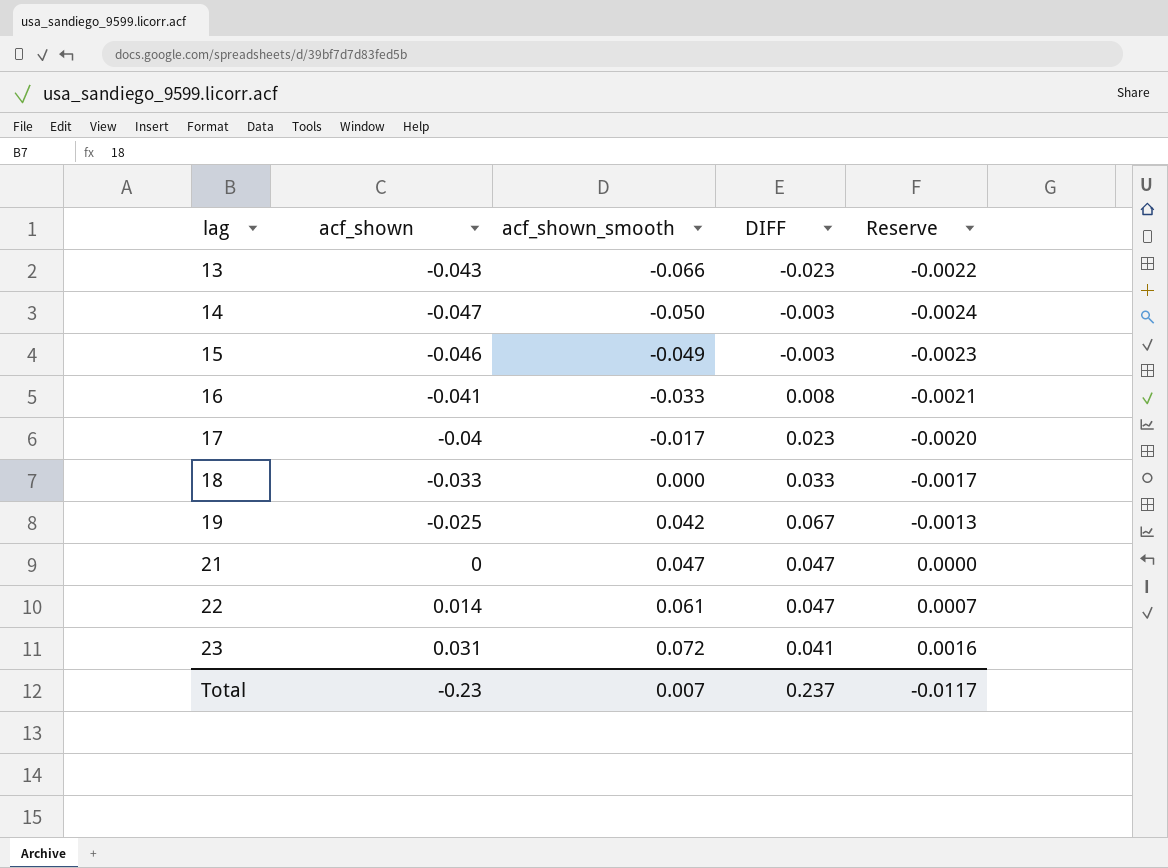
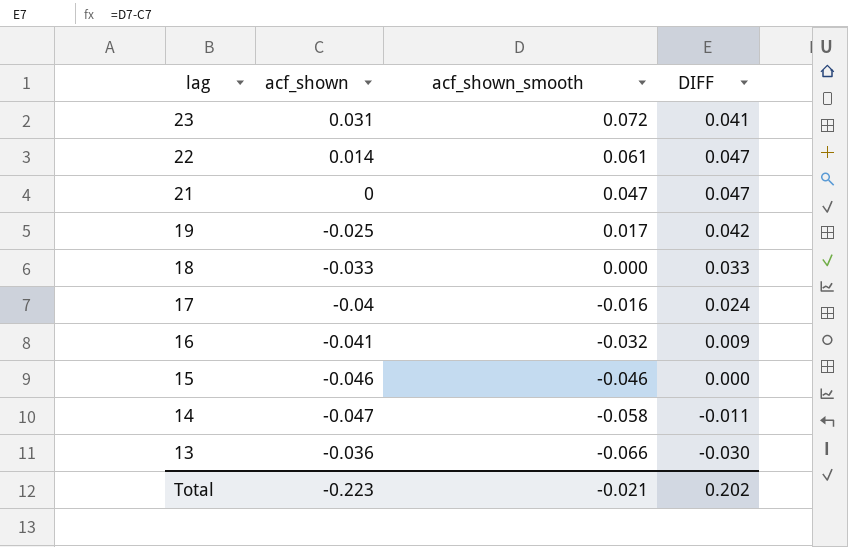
row order: lag ascending -> lag descending
column Reserve | formula: [acf_shown] * 0.05 -> none
19 | acf_shown_smooth: 0.042 -> 0.017
19 | DIFF: 0.067 -> 0.042
17 | acf_shown_smooth: -0.017 -> -0.016
17 | DIFF: 0.023 -> 0.024
16 | acf_shown_smooth: -0.033 -> -0.032
16 | DIFF: 0.008 -> 0.009
15 | acf_shown_smooth: -0.049 -> -0.046
15 | DIFF: -0.003 -> 0.000
14 | acf_shown_smooth: -0.050 -> -0.058
14 | DIFF: -0.003 -> -0.011
13 | acf_shown: -0.043 -> -0.036
13 | DIFF: -0.023 -> -0.030
Total | acf_shown: -0.23 -> -0.223
Total | acf_shown_smooth: 0.007 -> -0.021
Total | DIFF: 0.237 -> 0.202

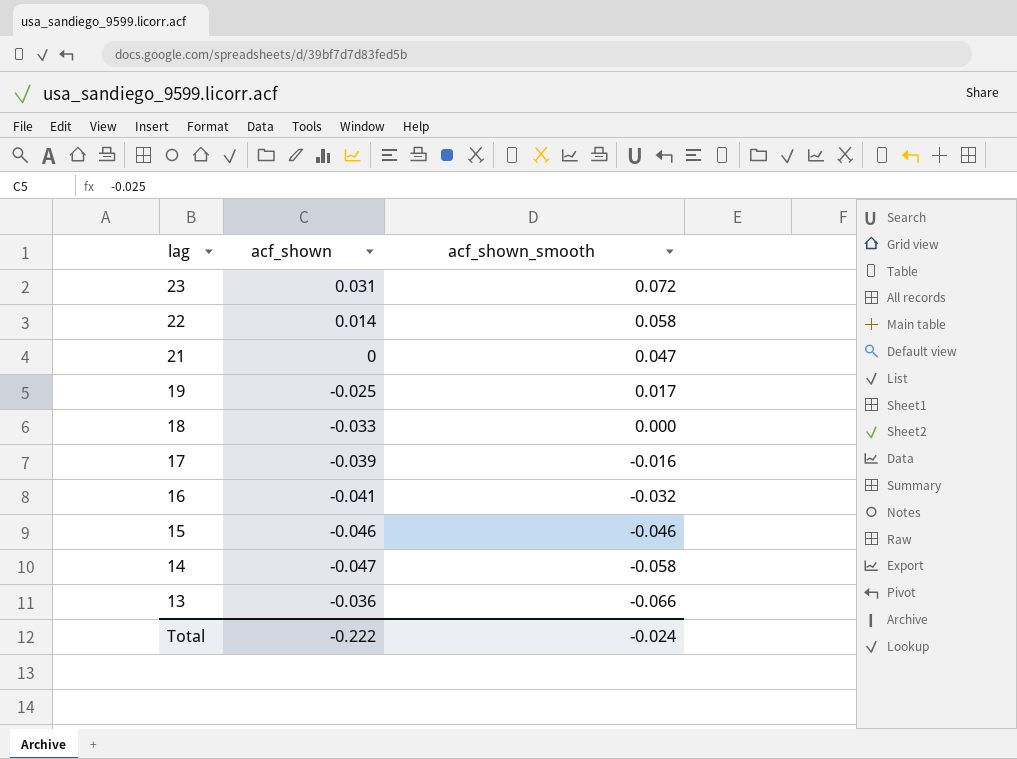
column DIFF | formula: [acf_shown_smooth] - [acf_shown] -> none
22 | acf_shown_smooth: 0.061 -> 0.058
17 | acf_shown: -0.04 -> -0.039
Total | acf_shown: -0.223 -> -0.222
Total | acf_shown_smooth: -0.021 -> -0.024

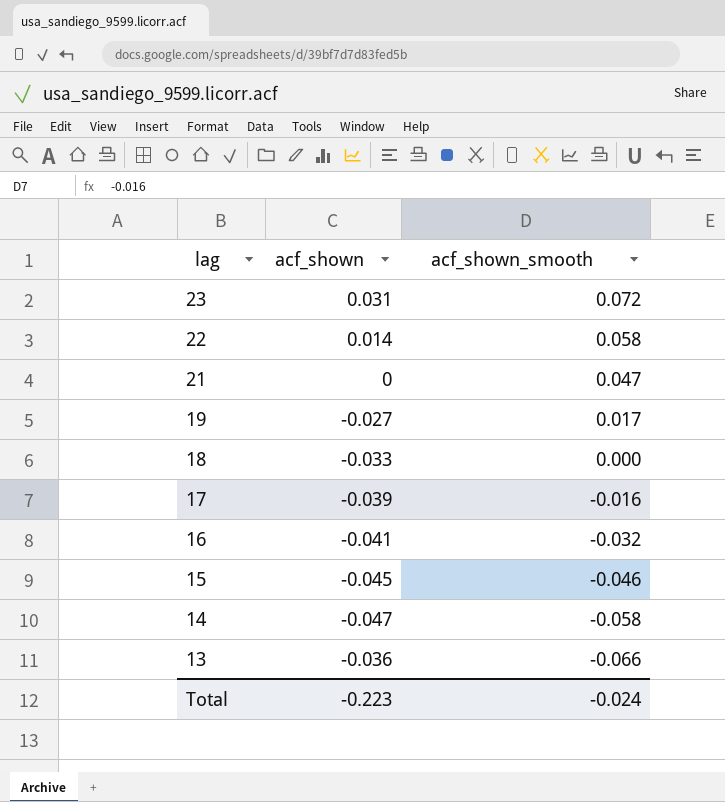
19 | acf_shown: -0.025 -> -0.027
15 | acf_shown: -0.046 -> -0.045
Total | acf_shown: -0.222 -> -0.223

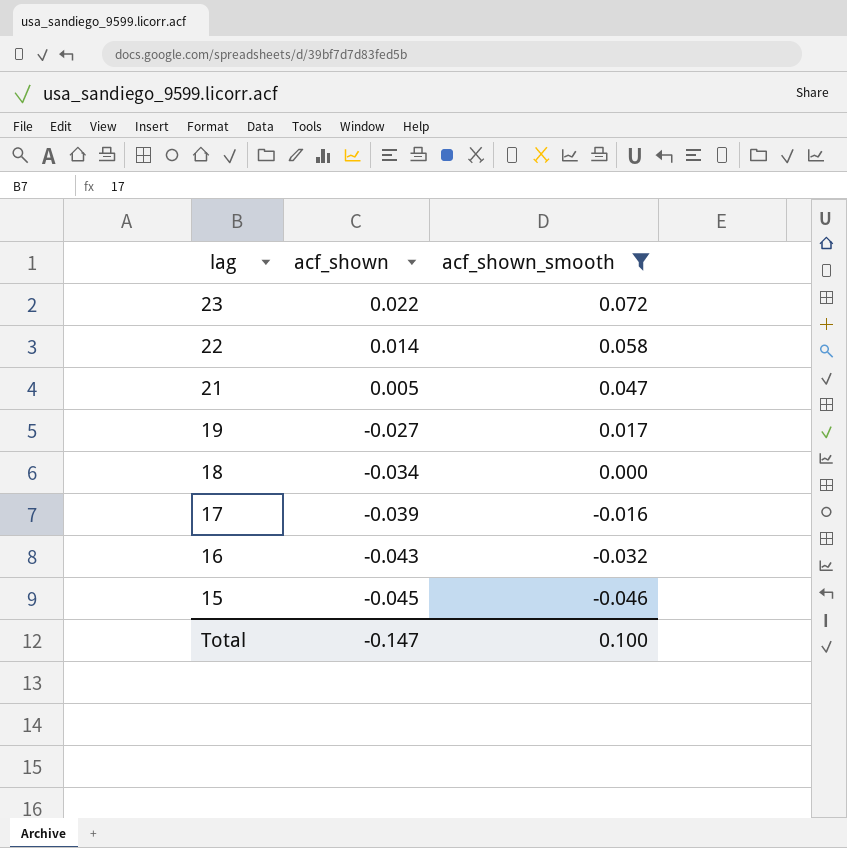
filter: none -> acf_shown_smooth >= -0.046
23 | acf_shown: 0.031 -> 0.022
21 | acf_shown: 0 -> 0.005
18 | acf_shown: -0.033 -> -0.034
16 | acf_shown: -0.041 -> -0.043
Total | acf_shown: -0.223 -> -0.147
Total | acf_shown_smooth: -0.024 -> 0.100

